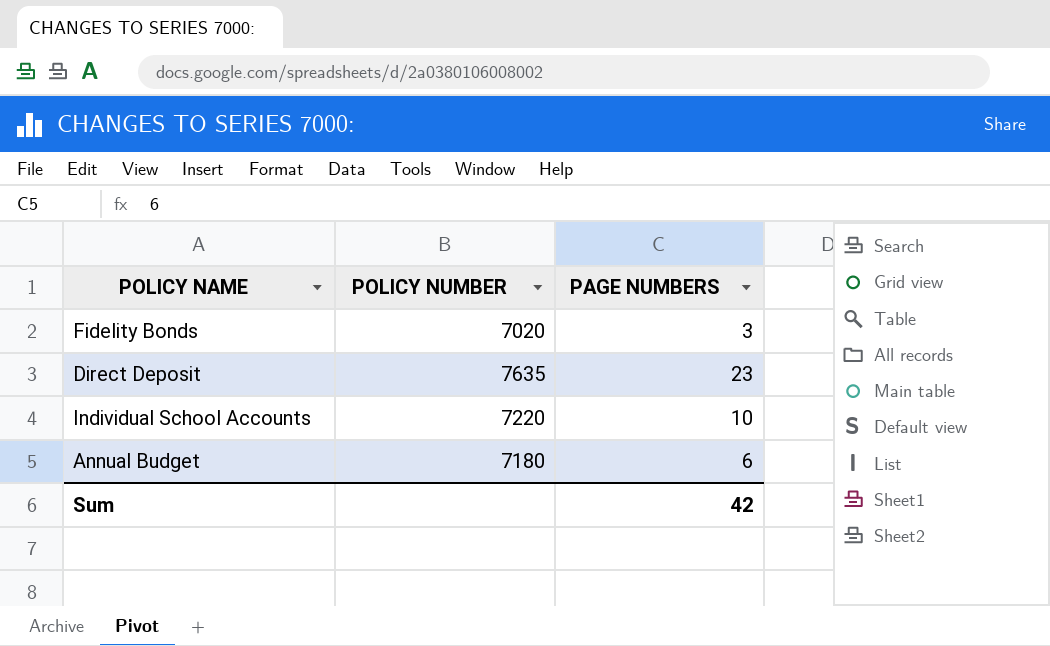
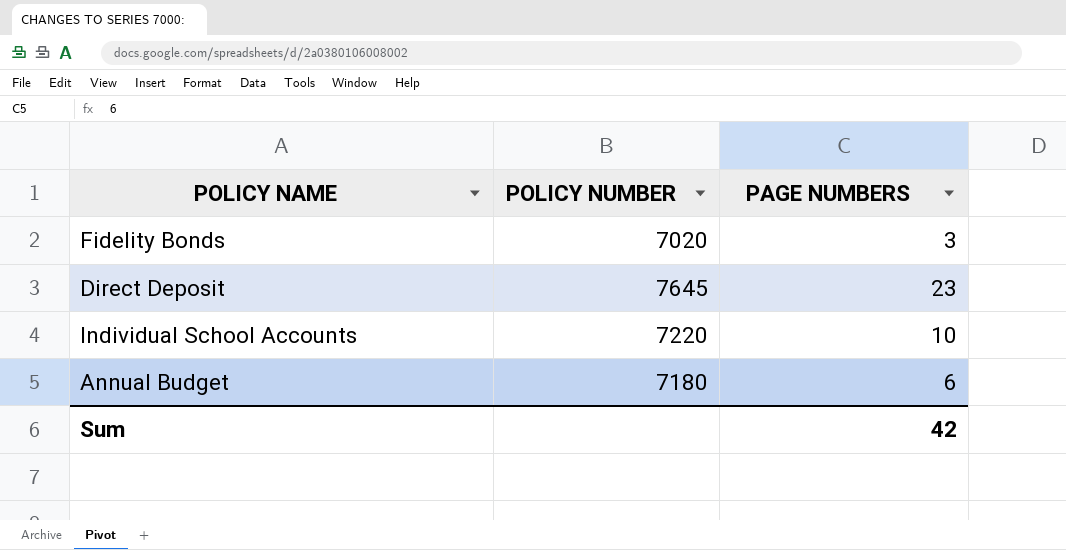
Direct Deposit | POLICY NUMBER: 7635 -> 7645

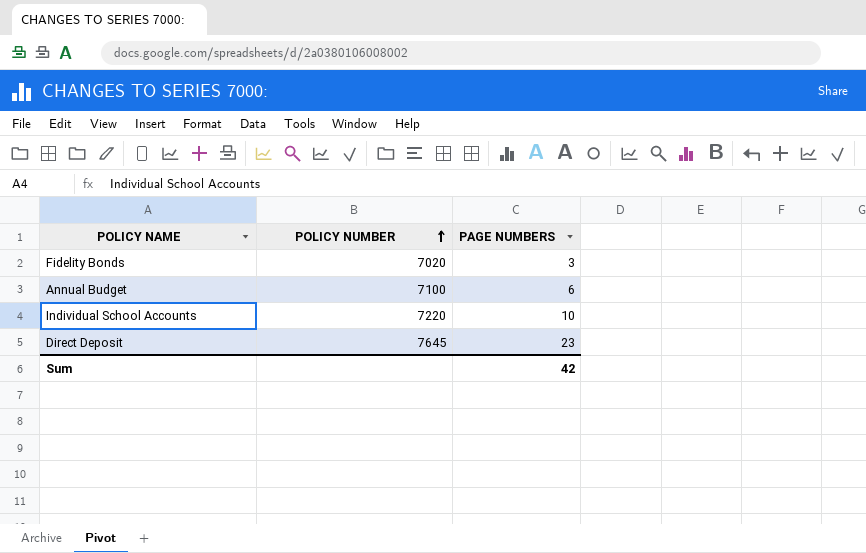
row order: none -> POLICY NUMBER ascending
Annual Budget | POLICY NUMBER: 7180 -> 7100

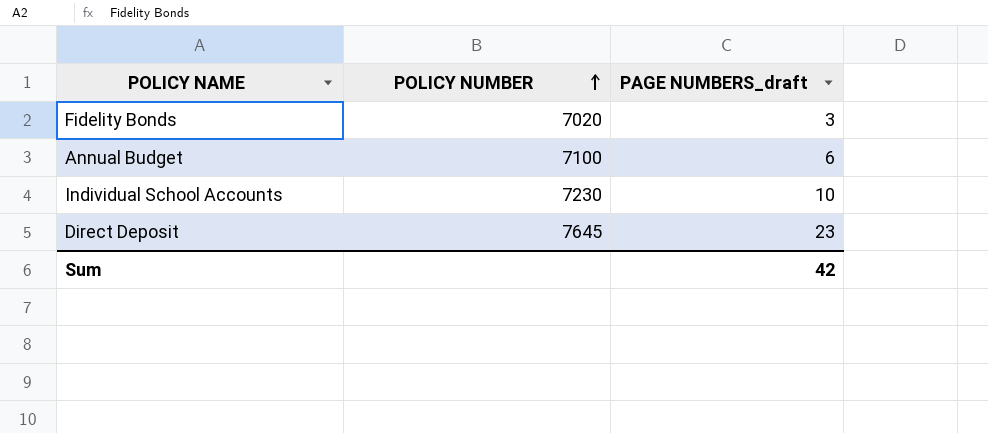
column name: PAGE NUMBERS -> PAGE NUMBERS_draft
Individual School Accounts | POLICY NUMBER: 7220 -> 7230

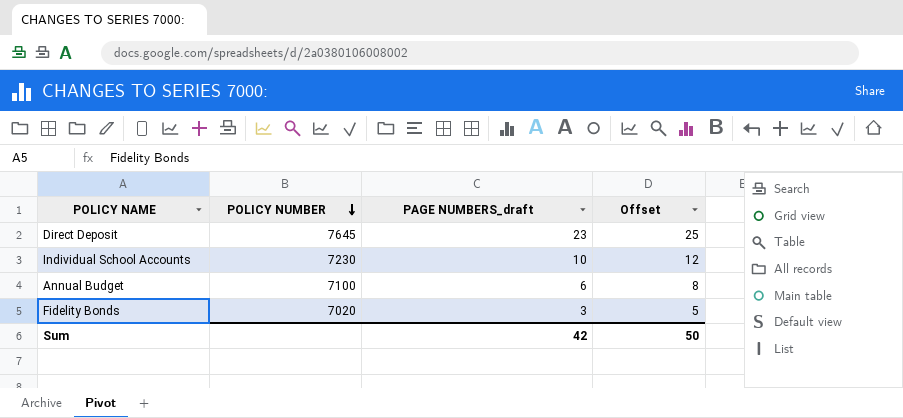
row order: POLICY NUMBER ascending -> POLICY NUMBER descending
column Offset | formula: none -> [PAGE NUMBERS_draft] + 2

